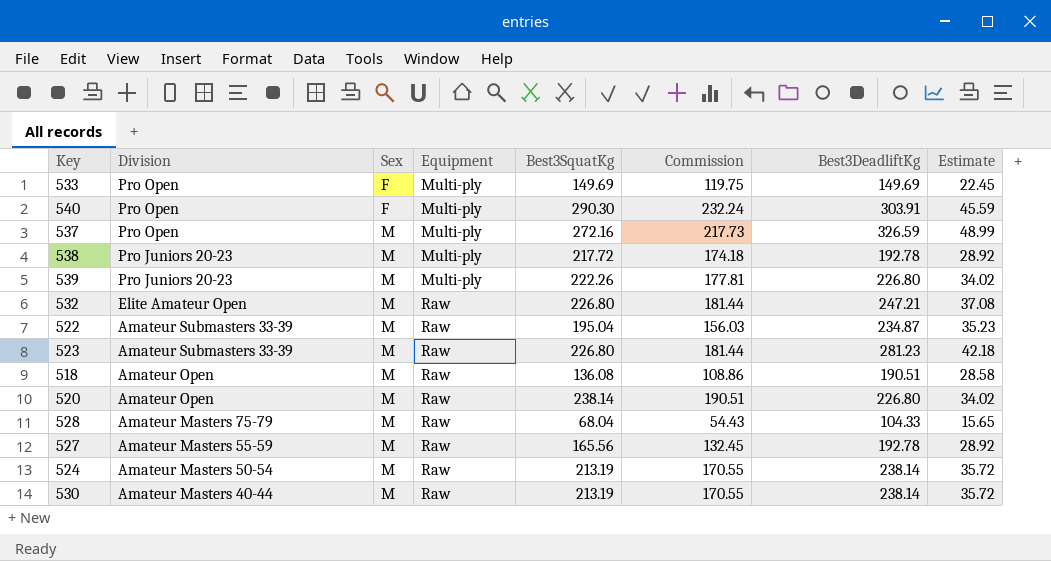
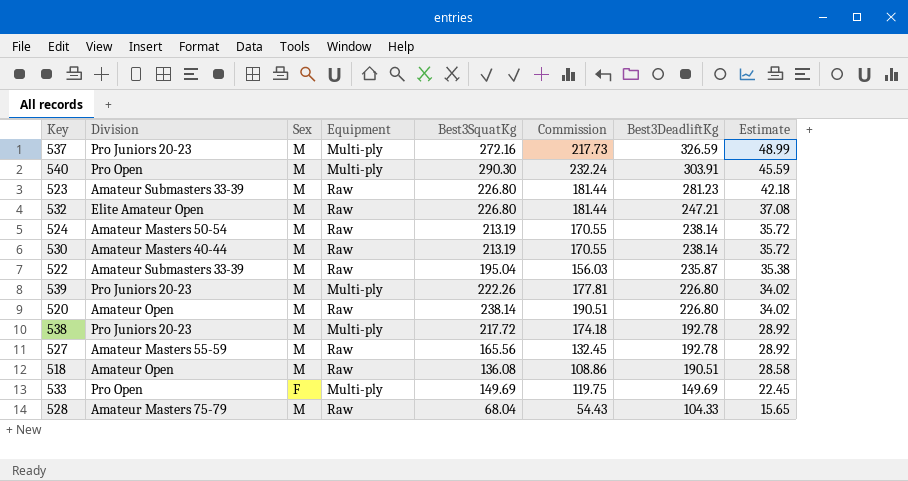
row order: Division descending -> Best3DeadliftKg descending
537 | Division: Pro Open -> Pro Juniors 20-23
540 | Sex: F -> M
522 | Best3DeadliftKg: 234.87 -> 235.87
522 | Estimate: 35.23 -> 35.38

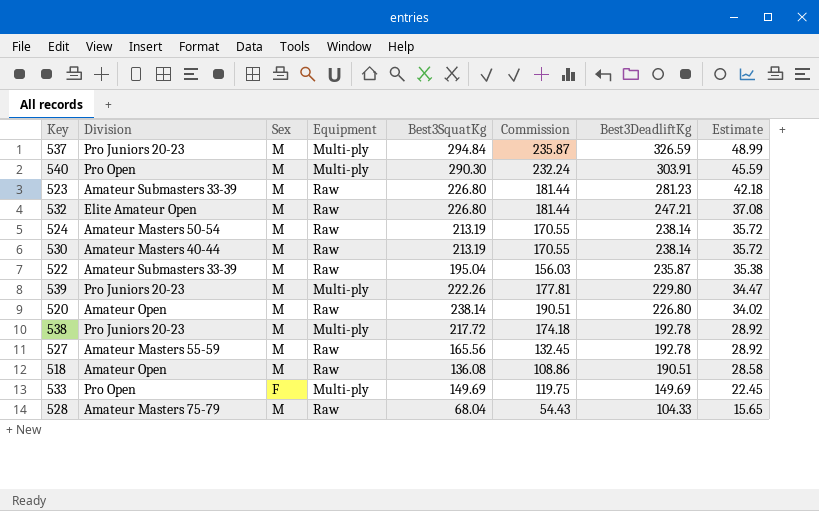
537 | Best3SquatKg: 272.16 -> 294.84
537 | Commission: 217.73 -> 235.87
539 | Best3DeadliftKg: 226.80 -> 229.80
539 | Estimate: 34.02 -> 34.47

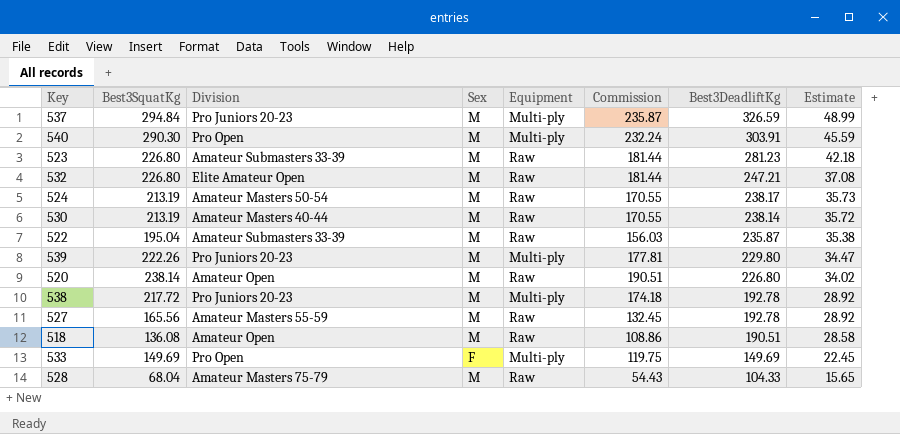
column Best3SquatKg | position: 5 -> 2
524 | Best3DeadliftKg: 238.14 -> 238.17
524 | Estimate: 35.72 -> 35.73

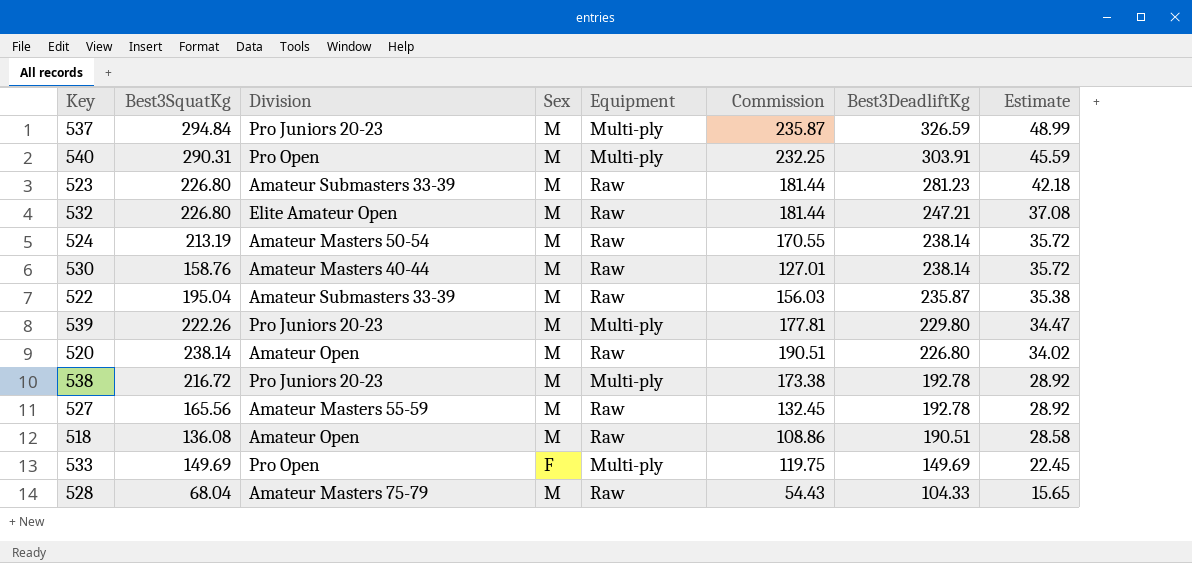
540 | Best3SquatKg: 290.30 -> 290.31
540 | Commission: 232.24 -> 232.25
524 | Best3DeadliftKg: 238.17 -> 238.14
524 | Estimate: 35.73 -> 35.72
530 | Best3SquatKg: 213.19 -> 158.76
530 | Commission: 170.55 -> 127.01
538 | Best3SquatKg: 217.72 -> 216.72
538 | Commission: 174.18 -> 173.38

